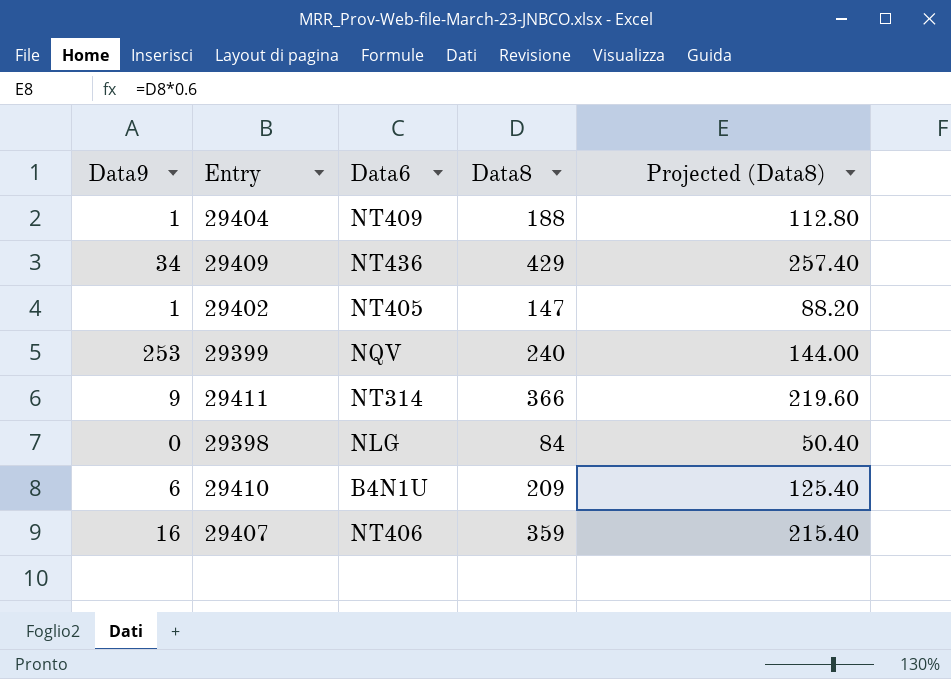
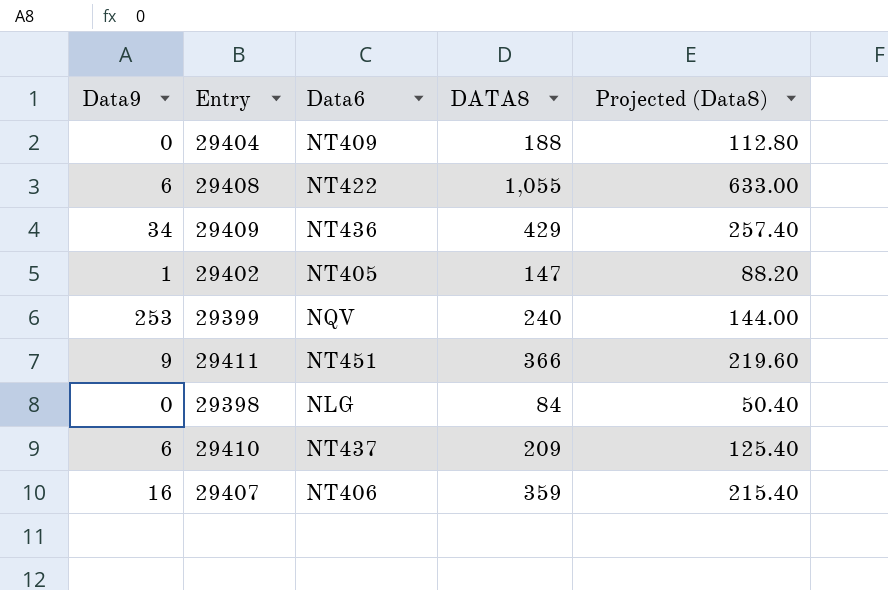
column name: Data8 -> DATA8
29404 | Data9: 1 -> 0
row 29408: none -> 6 | NT422 | 1,055 | 633.00
29411 | Data6: NT314 -> NT451
29410 | Data6: B4N1U -> NT437

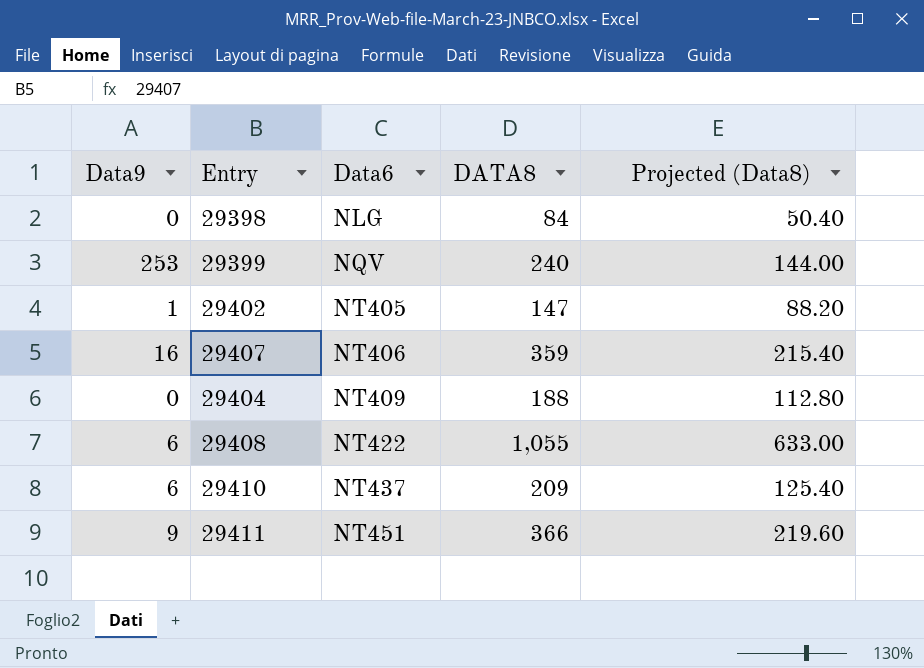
row order: none -> Data6 ascending
row 29409: 34 | NT436 | 429 | 257.40 -> none

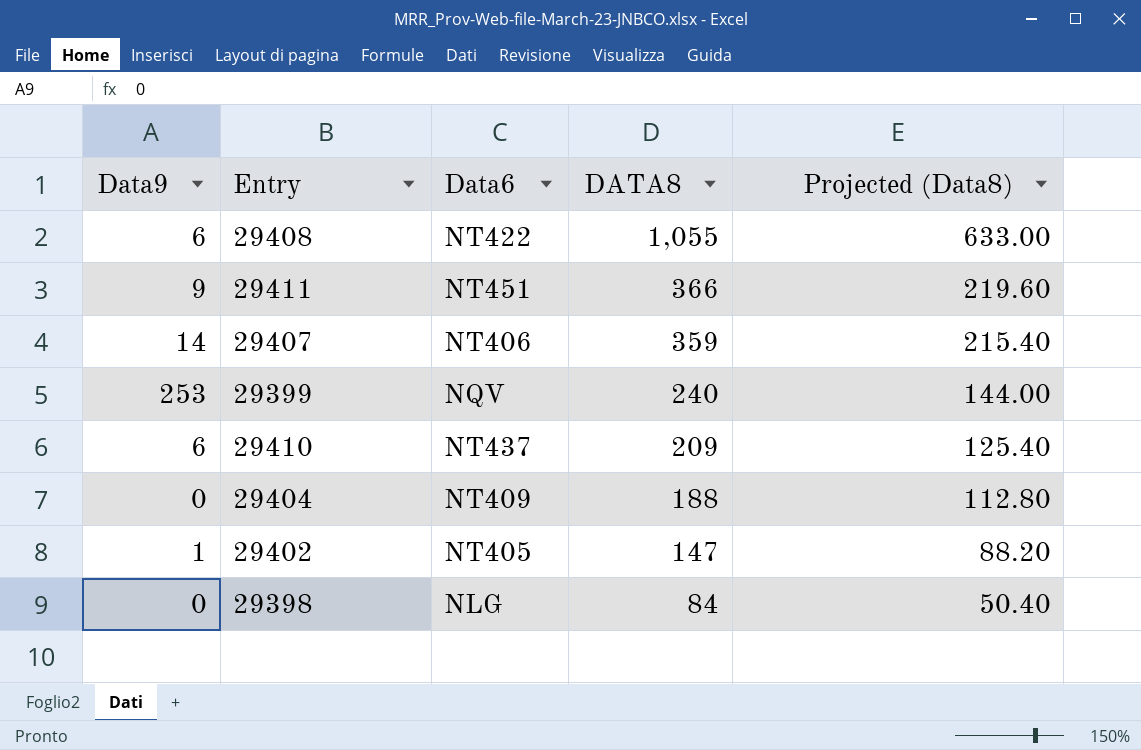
row order: Data6 ascending -> DATA8 descending
29407 | Data9: 16 -> 14

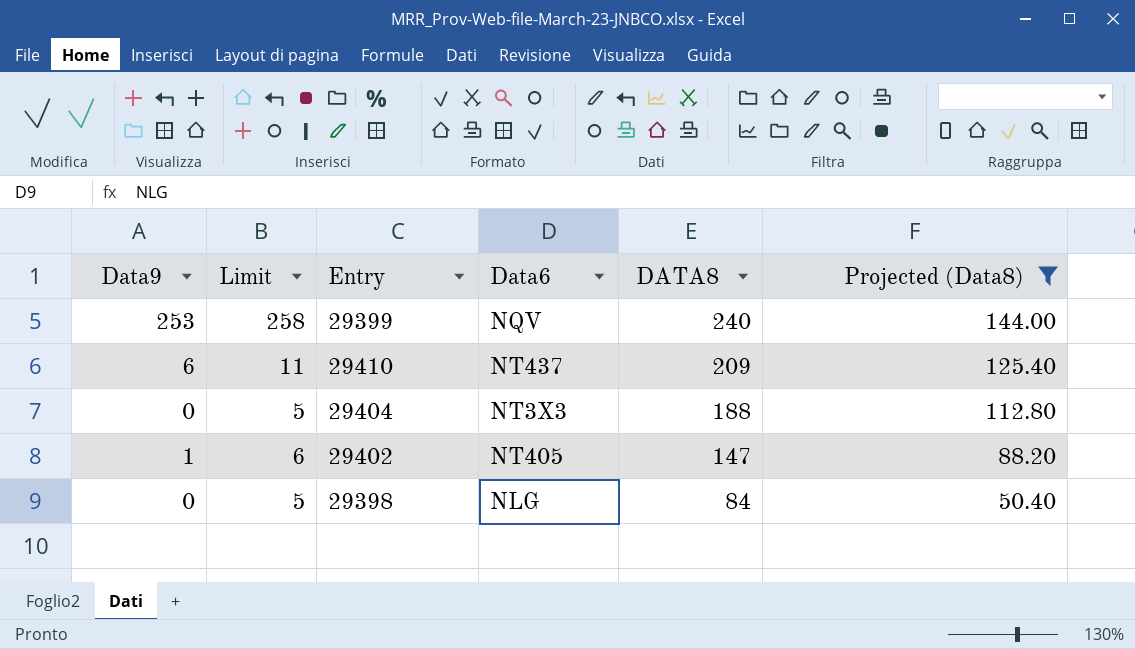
filter: none -> Projected (Data8) <= 144.00
column Limit | formula: none -> [Data9] + 5
29404 | Data6: NT409 -> NT3X3

